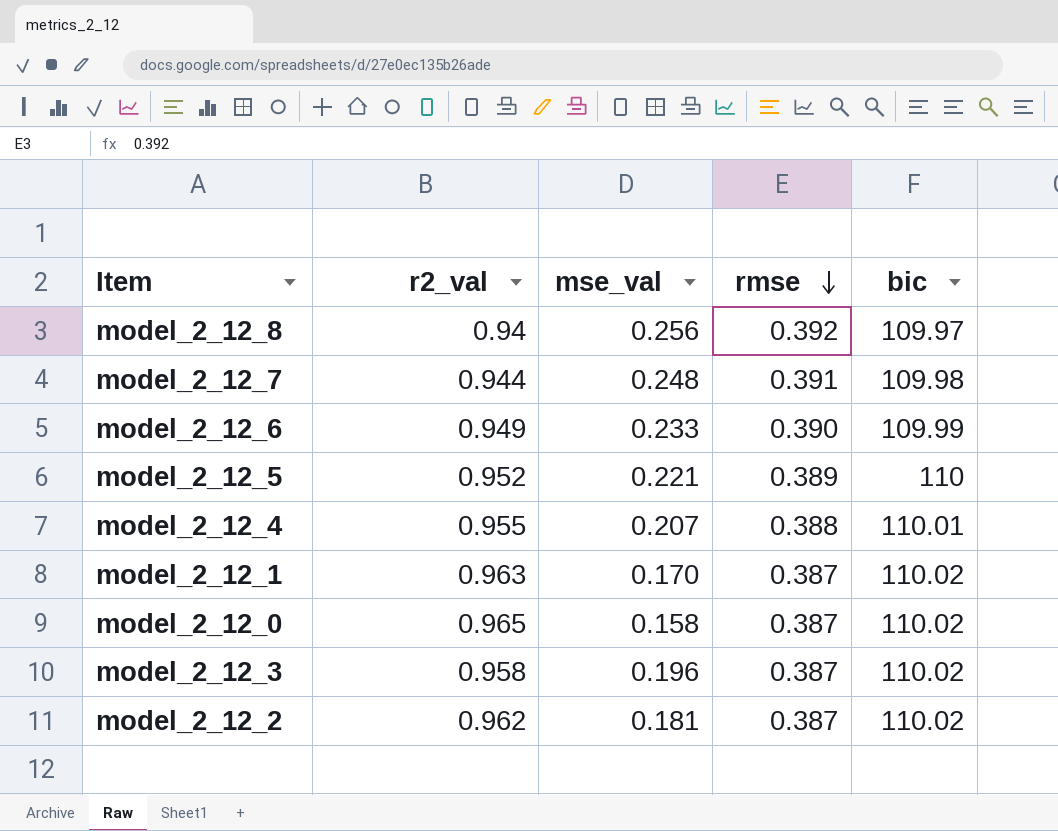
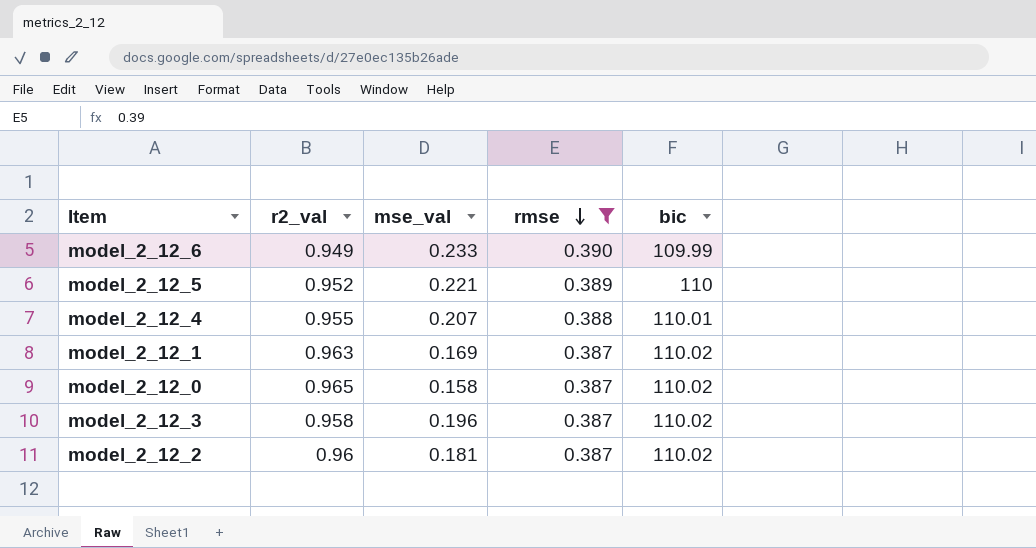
filter: none -> rmse <= 0.390
model_2_12_1 | mse_val: 0.170 -> 0.169
model_2_12_2 | r2_val: 0.962 -> 0.96

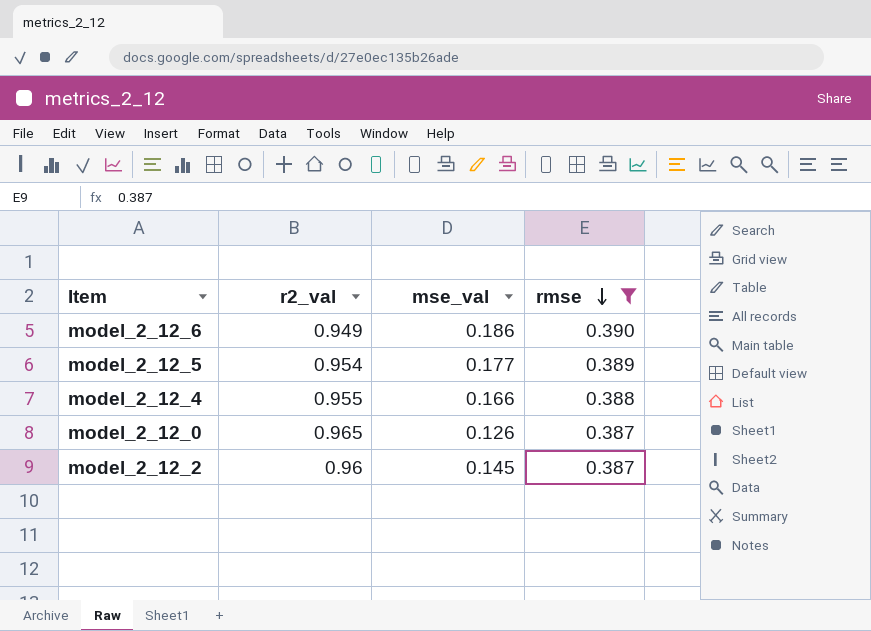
column bic | position: 5 -> none
row model_2_12_1: 0.963 | 0.169 | 0.387 | 110.02 -> none
row model_2_12_3: 0.958 | 0.196 | 0.387 | 110.02 -> none
model_2_12_6 | mse_val: 0.233 -> 0.186
model_2_12_5 | r2_val: 0.952 -> 0.954
model_2_12_5 | mse_val: 0.221 -> 0.177
model_2_12_4 | mse_val: 0.207 -> 0.166
model_2_12_0 | mse_val: 0.158 -> 0.126
model_2_12_2 | mse_val: 0.181 -> 0.145

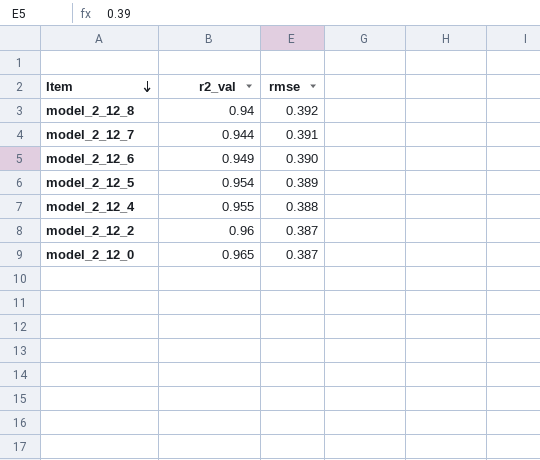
filter: rmse <= 0.390 -> none
row order: rmse descending -> Item descending
column mse_val | position: 3 -> none

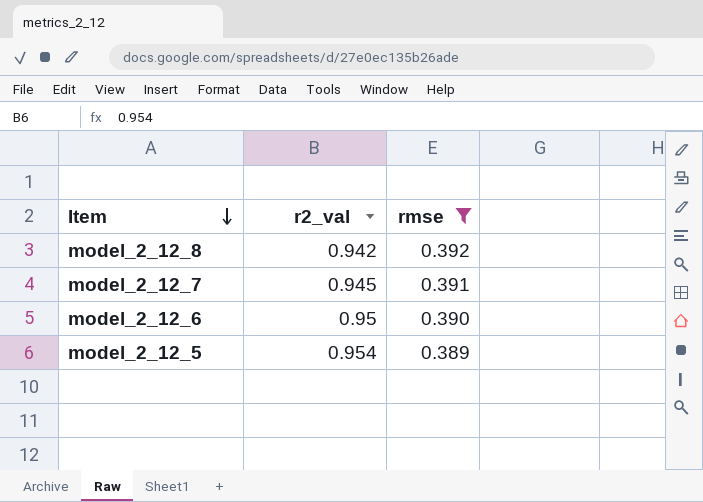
filter: none -> rmse >= 0.389
model_2_12_8 | r2_val: 0.94 -> 0.942
model_2_12_7 | r2_val: 0.944 -> 0.945
model_2_12_6 | r2_val: 0.949 -> 0.95

